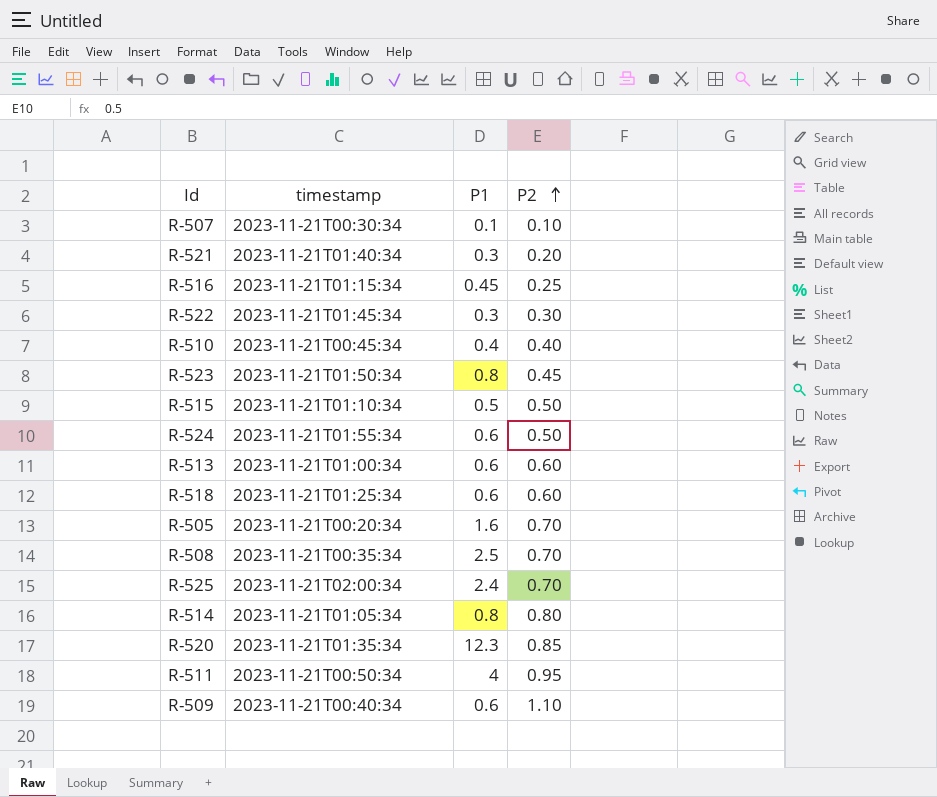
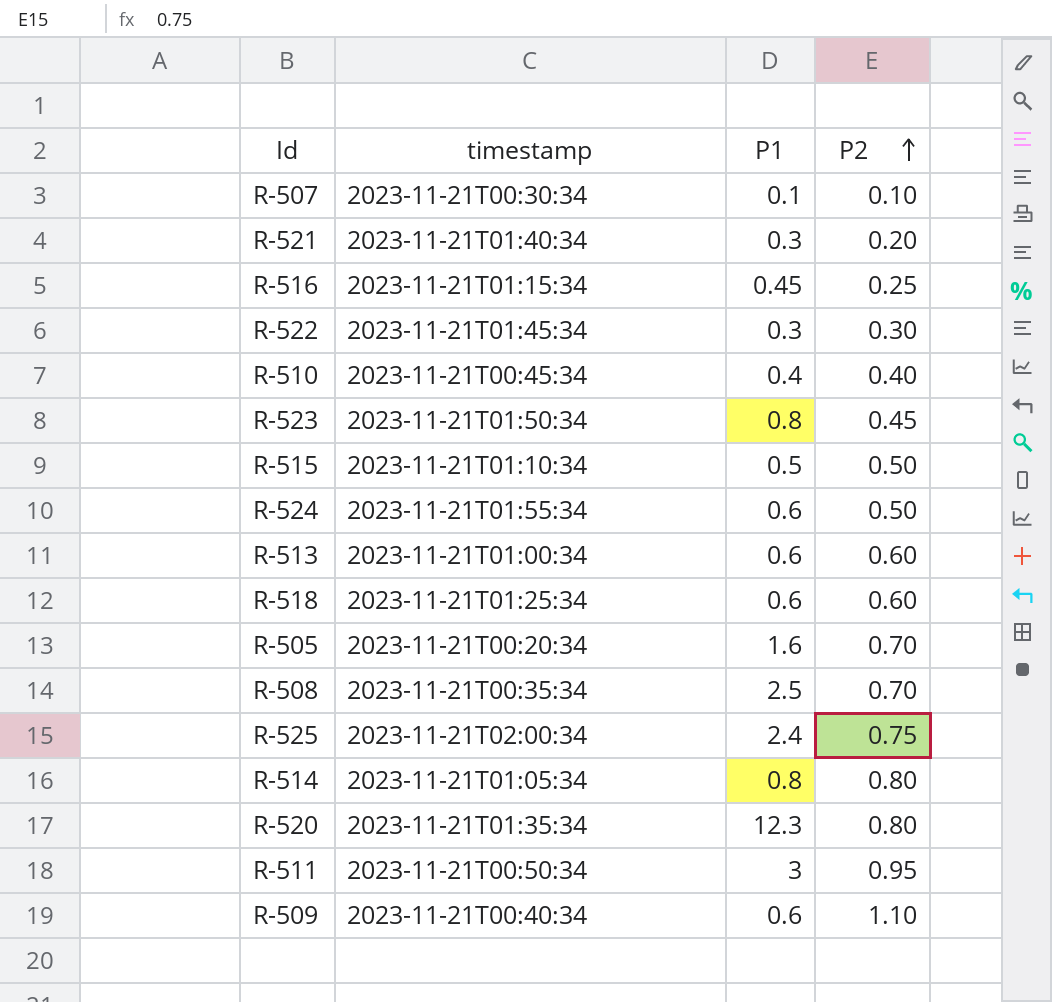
R-525 | P2: 0.70 -> 0.75
R-520 | P2: 0.85 -> 0.80
R-511 | P1: 4 -> 3

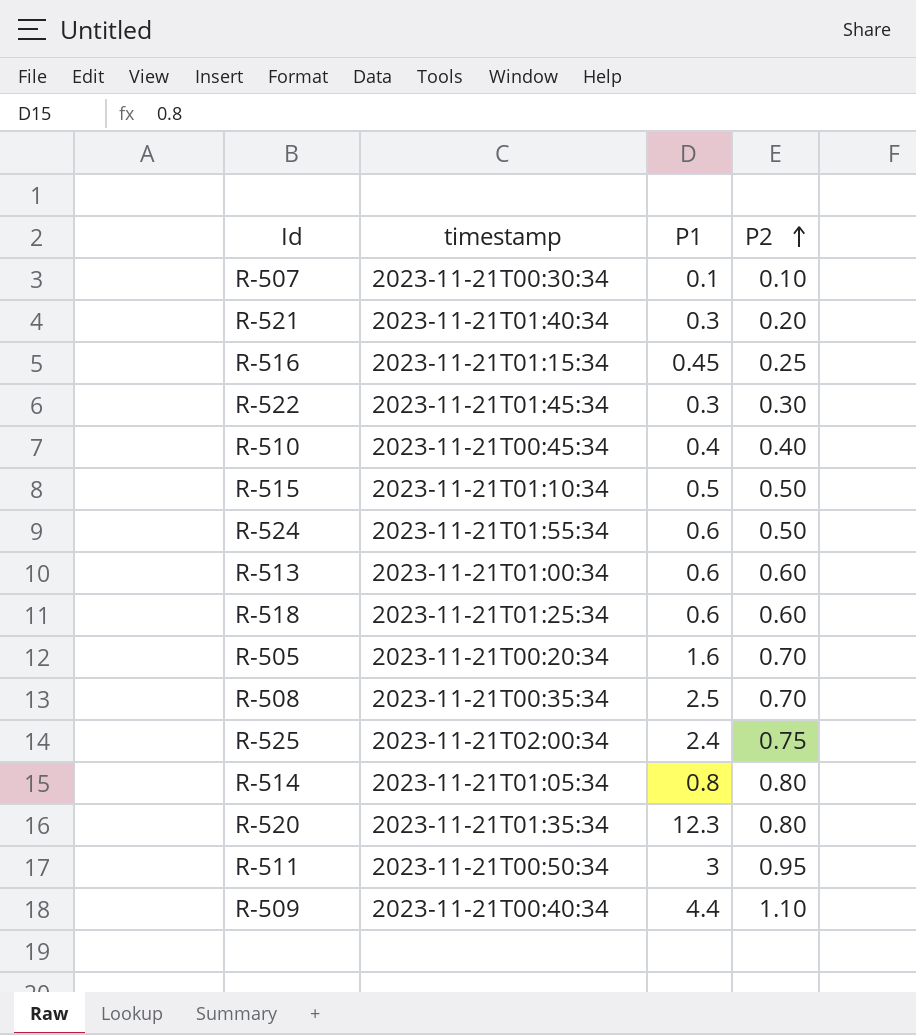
row R-523: 2023-11-21T01:50:34 | 0.8 | 0.45 -> none
R-509 | P1: 0.6 -> 4.4

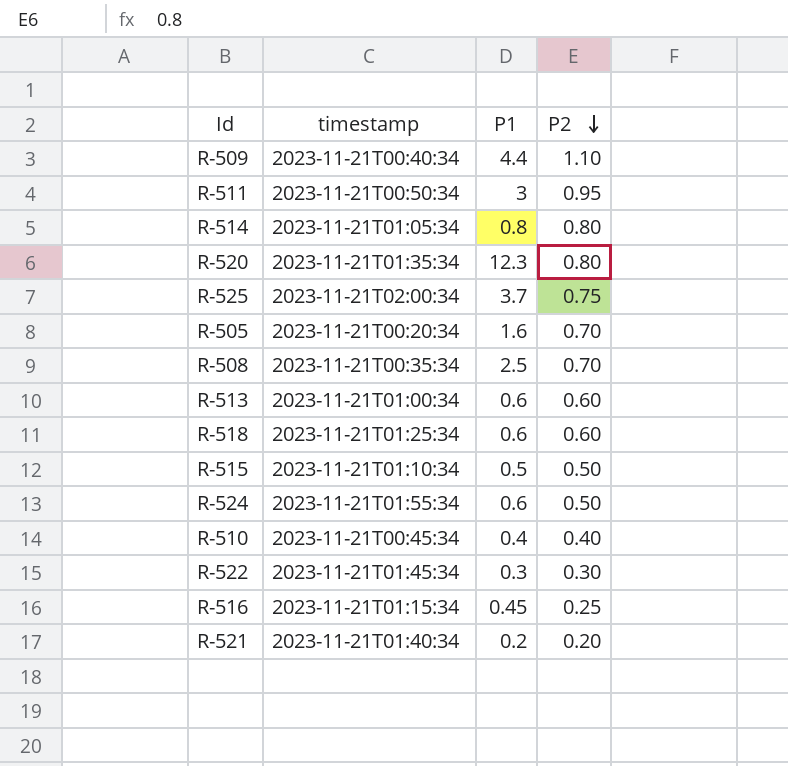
row order: P2 ascending -> P2 descending
row R-507: 2023-11-21T00:30:34 | 0.1 | 0.10 -> none
R-525 | P1: 2.4 -> 3.7
R-521 | P1: 0.3 -> 0.2

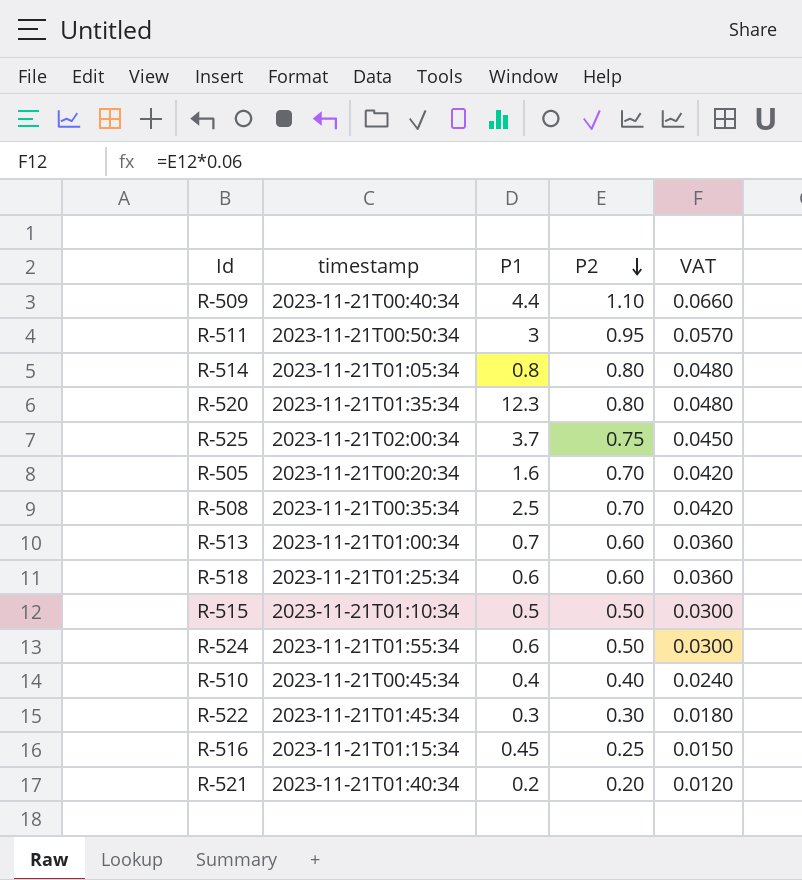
column VAT | formula: none -> [P2] * 0.06
R-513 | P1: 0.6 -> 0.7

